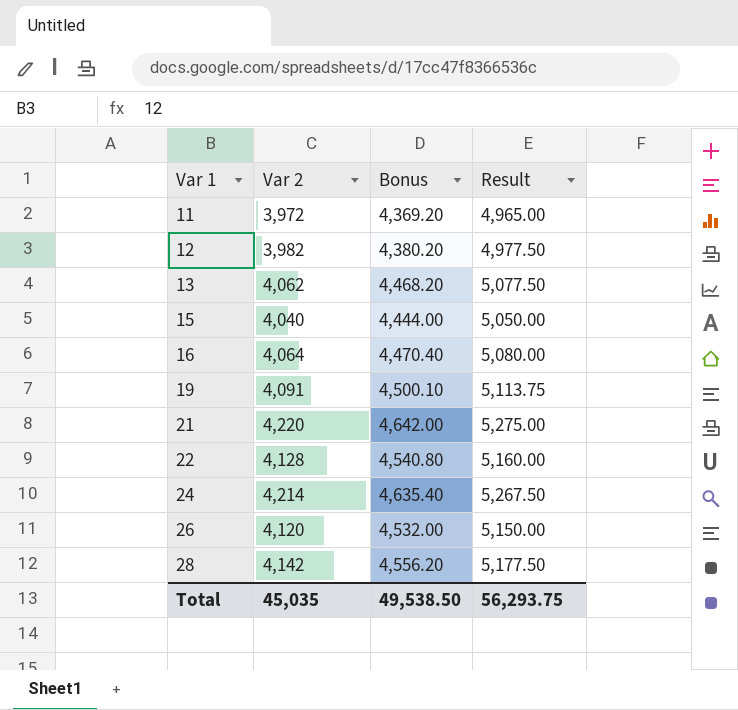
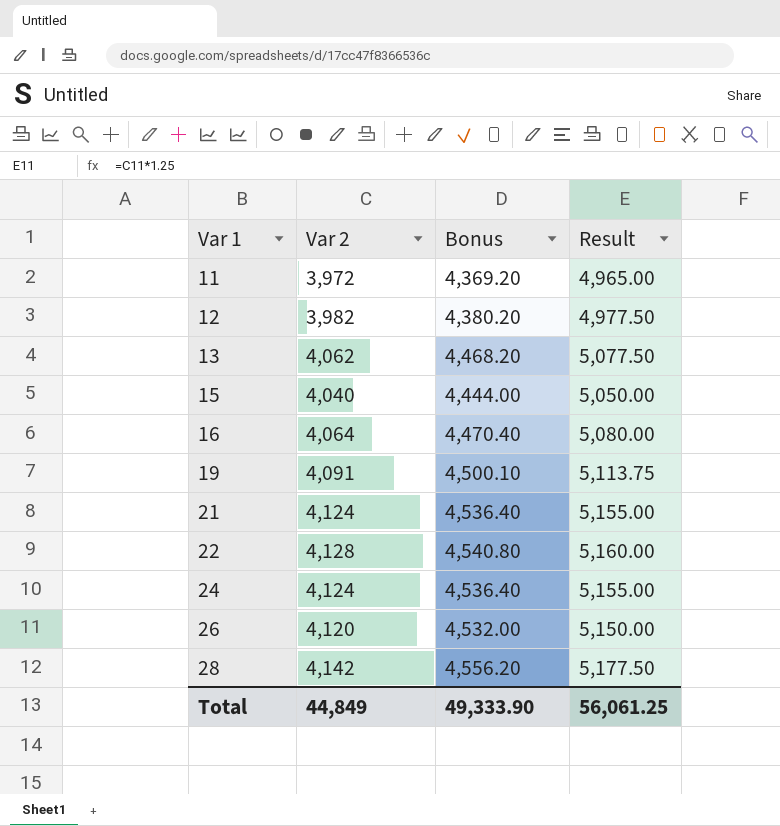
21 | Var 2: 4,220 -> 4,124
21 | Bonus: 4,642.00 -> 4,536.40
21 | Result: 5,275.00 -> 5,155.00
24 | Var 2: 4,214 -> 4,124
24 | Bonus: 4,635.40 -> 4,536.40
24 | Result: 5,267.50 -> 5,155.00
Total | Var 2: 45,035 -> 44,849
Total | Bonus: 49,538.50 -> 49,333.90
Total | Result: 56,293.75 -> 56,061.25

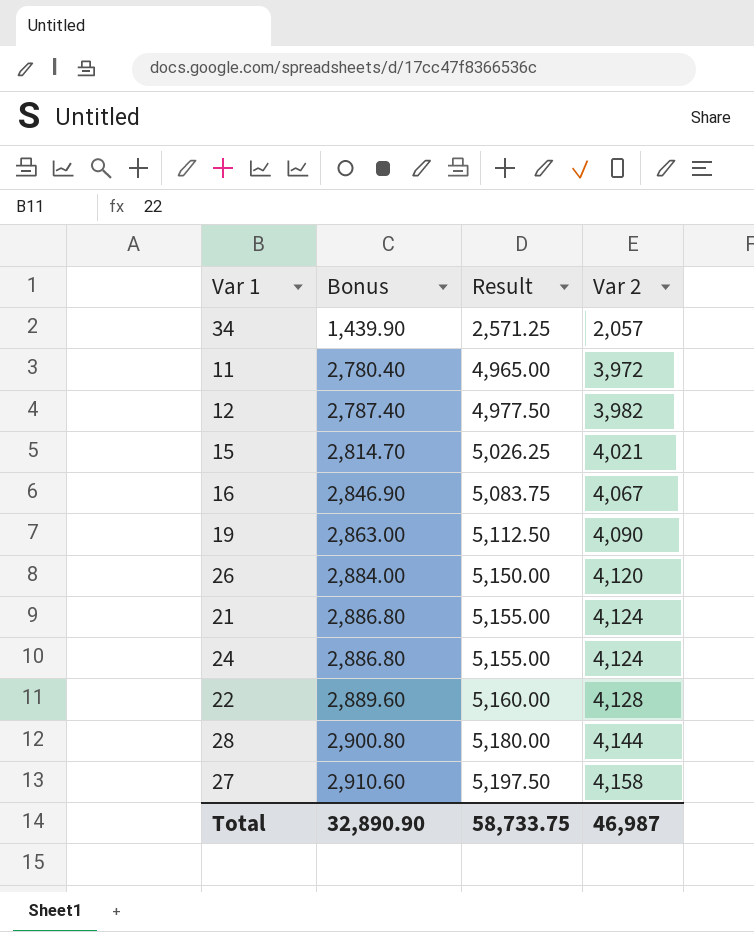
row order: Var 1 ascending -> Bonus ascending
column Bonus | formula: [Var 2] * 1.1 -> [Var 2] * 0.7
column Var 2 | position: 2 -> 4
row 13: 4,062 | 4,468.20 | 5,077.50 -> none
row 34: none -> 1,439.90 | 2,571.25 | 2,057
15 | Result: 5,050.00 -> 5,026.25
15 | Var 2: 4,040 -> 4,021
16 | Result: 5,080.00 -> 5,083.75
16 | Var 2: 4,064 -> 4,067
19 | Result: 5,113.75 -> 5,112.50
19 | Var 2: 4,091 -> 4,090
28 | Result: 5,177.50 -> 5,180.00
28 | Var 2: 4,142 -> 4,144
row 27: none -> 2,910.60 | 5,197.50 | 4,158
Total | Bonus: 49,333.90 -> 32,890.90
Total | Result: 56,061.25 -> 58,733.75
Total | Var 2: 44,849 -> 46,987

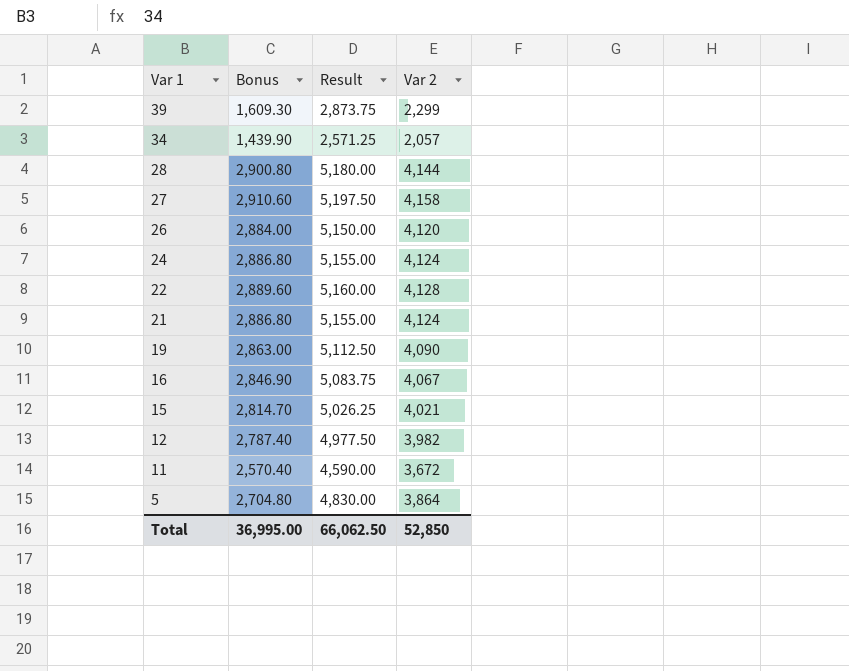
row order: Bonus ascending -> Var 1 descending
row 39: none -> 1,609.30 | 2,873.75 | 2,299
11 | Bonus: 2,780.40 -> 2,570.40
11 | Result: 4,965.00 -> 4,590.00
11 | Var 2: 3,972 -> 3,672
row 5: none -> 2,704.80 | 4,830.00 | 3,864
Total | Bonus: 32,890.90 -> 36,995.00
Total | Result: 58,733.75 -> 66,062.50
Total | Var 2: 46,987 -> 52,850

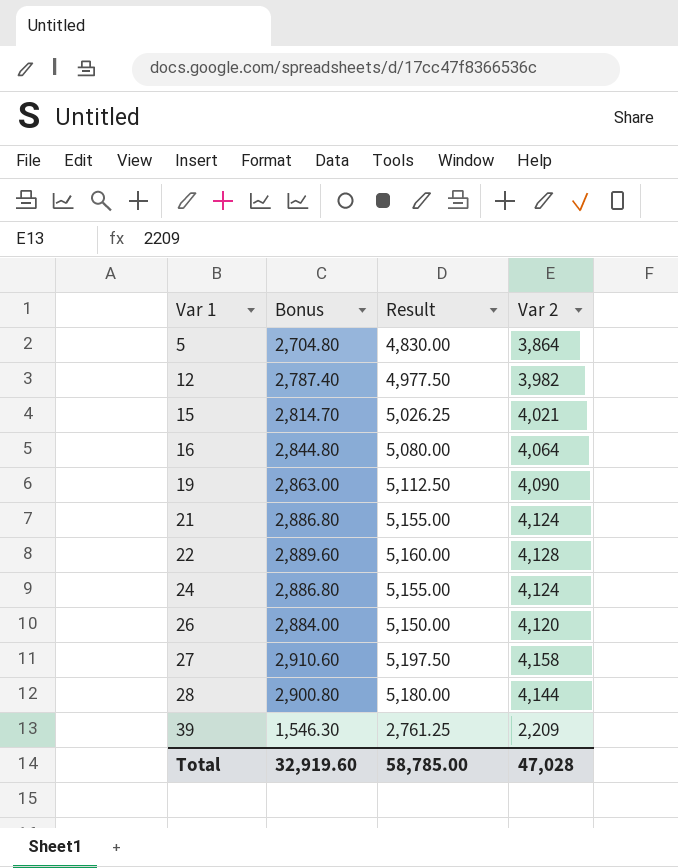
row order: Var 1 descending -> Var 1 ascending
row 34: 1,439.90 | 2,571.25 | 2,057 -> none
row 11: 2,570.40 | 4,590.00 | 3,672 -> none
16 | Bonus: 2,846.90 -> 2,844.80
16 | Result: 5,083.75 -> 5,080.00
16 | Var 2: 4,067 -> 4,064
39 | Bonus: 1,609.30 -> 1,546.30
39 | Result: 2,873.75 -> 2,761.25
39 | Var 2: 2,299 -> 2,209
Total | Bonus: 36,995.00 -> 32,919.60
Total | Result: 66,062.50 -> 58,785.00
Total | Var 2: 52,850 -> 47,028

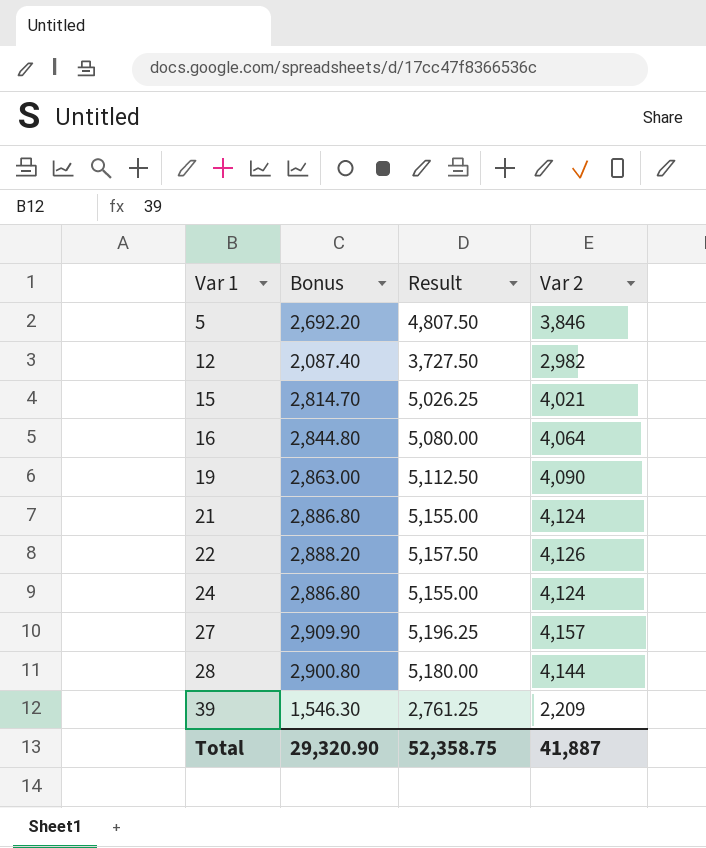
row 26: 2,884.00 | 5,150.00 | 4,120 -> none
5 | Bonus: 2,704.80 -> 2,692.20
5 | Result: 4,830.00 -> 4,807.50
5 | Var 2: 3,864 -> 3,846
12 | Bonus: 2,787.40 -> 2,087.40
12 | Result: 4,977.50 -> 3,727.50
12 | Var 2: 3,982 -> 2,982
22 | Bonus: 2,889.60 -> 2,888.20
22 | Result: 5,160.00 -> 5,157.50
22 | Var 2: 4,128 -> 4,126
27 | Bonus: 2,910.60 -> 2,909.90
27 | Result: 5,197.50 -> 5,196.25
27 | Var 2: 4,158 -> 4,157
Total | Bonus: 32,919.60 -> 29,320.90
Total | Result: 58,785.00 -> 52,358.75
Total | Var 2: 47,028 -> 41,887

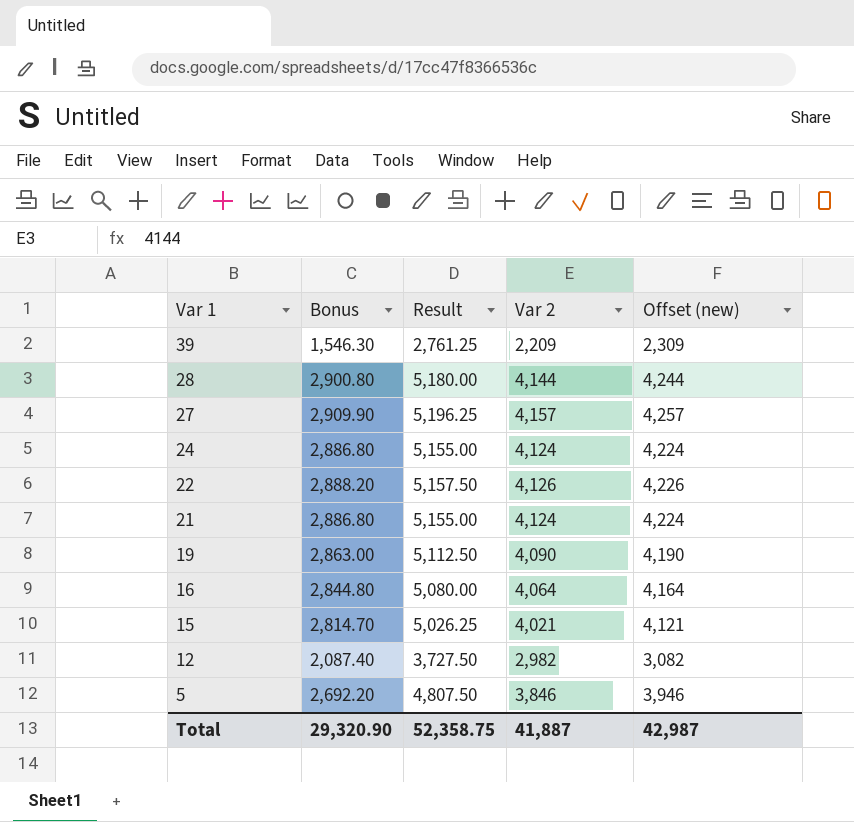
row order: Var 1 ascending -> Var 1 descending
column Offset (new) | formula: none -> [Var 2] + 100

